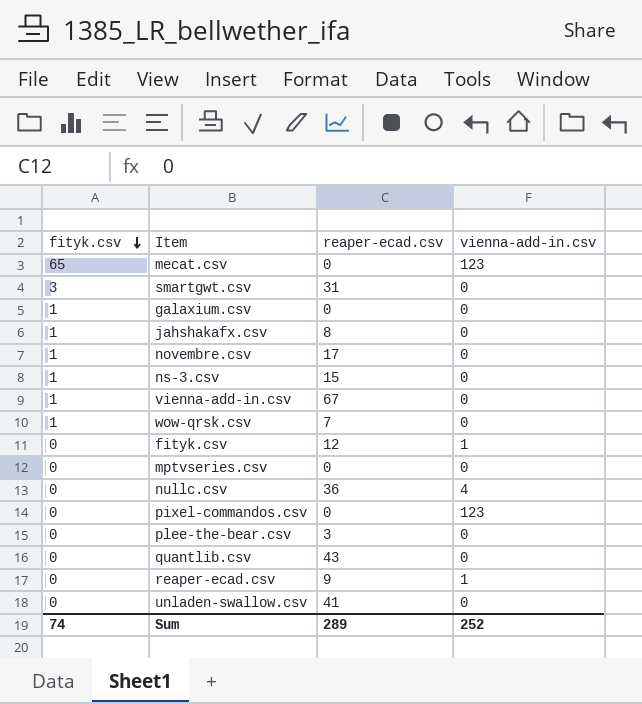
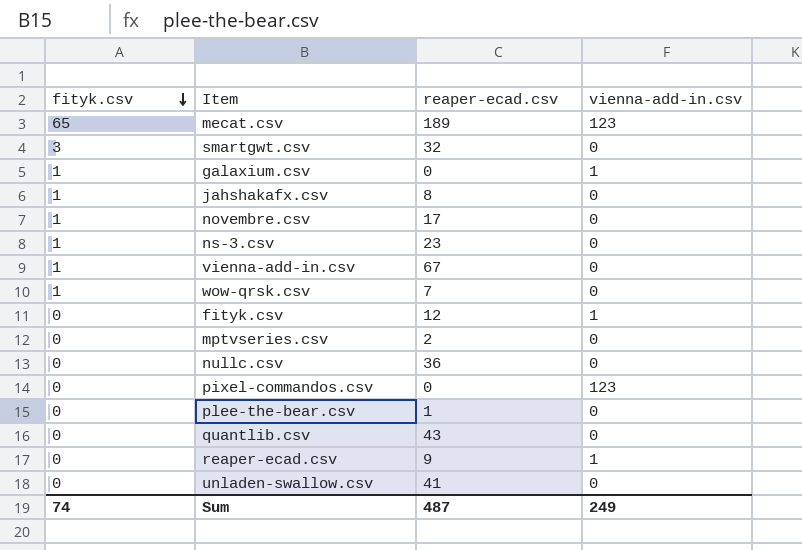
mecat.csv | reaper-ecad.csv: 0 -> 189
smartgwt.csv | reaper-ecad.csv: 31 -> 32
galaxium.csv | vienna-add-in.csv: 0 -> 1
ns-3.csv | reaper-ecad.csv: 15 -> 23
mptvseries.csv | reaper-ecad.csv: 0 -> 2
nullc.csv | vienna-add-in.csv: 4 -> 0
plee-the-bear.csv | reaper-ecad.csv: 3 -> 1
Sum | reaper-ecad.csv: 289 -> 487
Sum | vienna-add-in.csv: 252 -> 249

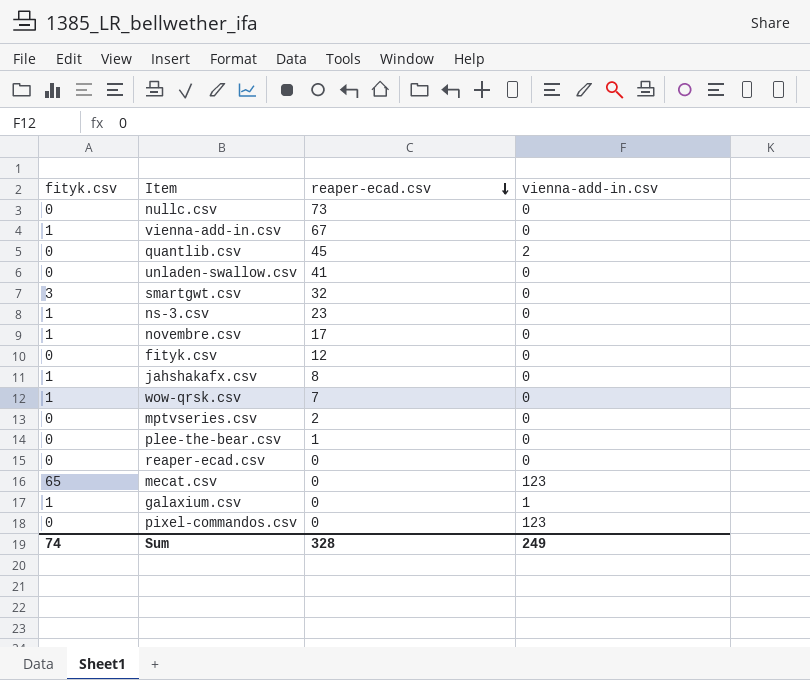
row order: fityk.csv descending -> reaper-ecad.csv descending
nullc.csv | reaper-ecad.csv: 36 -> 73
quantlib.csv | reaper-ecad.csv: 43 -> 45
quantlib.csv | vienna-add-in.csv: 0 -> 2
fityk.csv | vienna-add-in.csv: 1 -> 0
reaper-ecad.csv | reaper-ecad.csv: 9 -> 0
reaper-ecad.csv | vienna-add-in.csv: 1 -> 0
mecat.csv | reaper-ecad.csv: 189 -> 0
Sum | reaper-ecad.csv: 487 -> 328

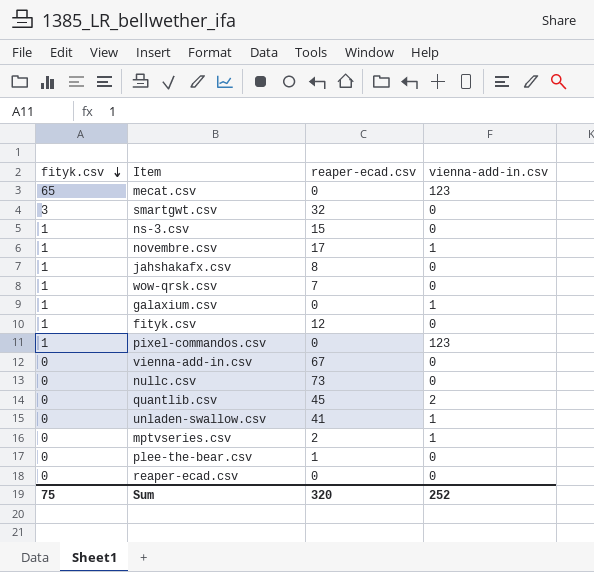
row order: reaper-ecad.csv descending -> fityk.csv descending
ns-3.csv | reaper-ecad.csv: 23 -> 15
novembre.csv | vienna-add-in.csv: 0 -> 1
fityk.csv | fityk.csv: 0 -> 1
pixel-commandos.csv | fityk.csv: 0 -> 1
vienna-add-in.csv | fityk.csv: 1 -> 0
unladen-swallow.csv | vienna-add-in.csv: 0 -> 1
mptvseries.csv | vienna-add-in.csv: 0 -> 1
Sum | fityk.csv: 74 -> 75
Sum | reaper-ecad.csv: 328 -> 320
Sum | vienna-add-in.csv: 249 -> 252

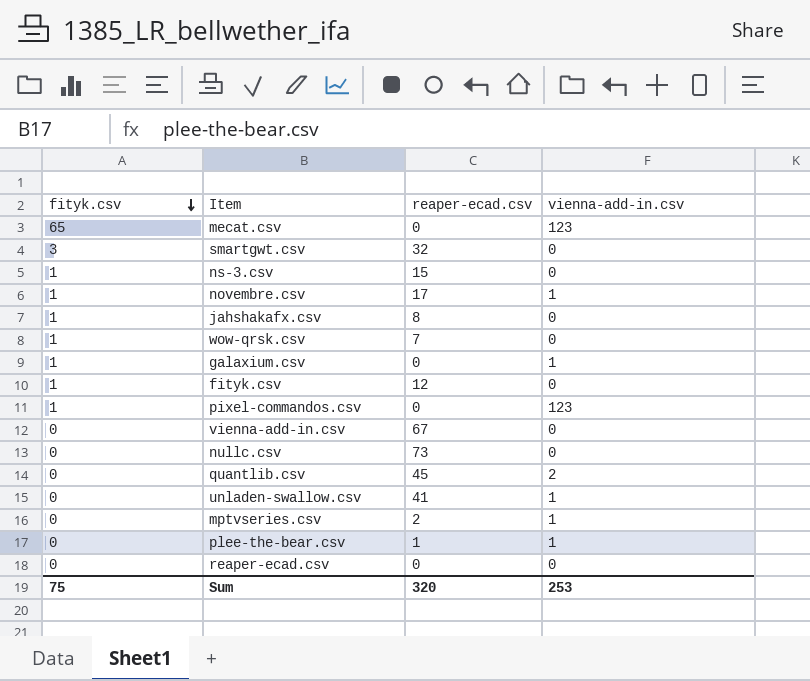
plee-the-bear.csv | vienna-add-in.csv: 0 -> 1
Sum | vienna-add-in.csv: 252 -> 253

